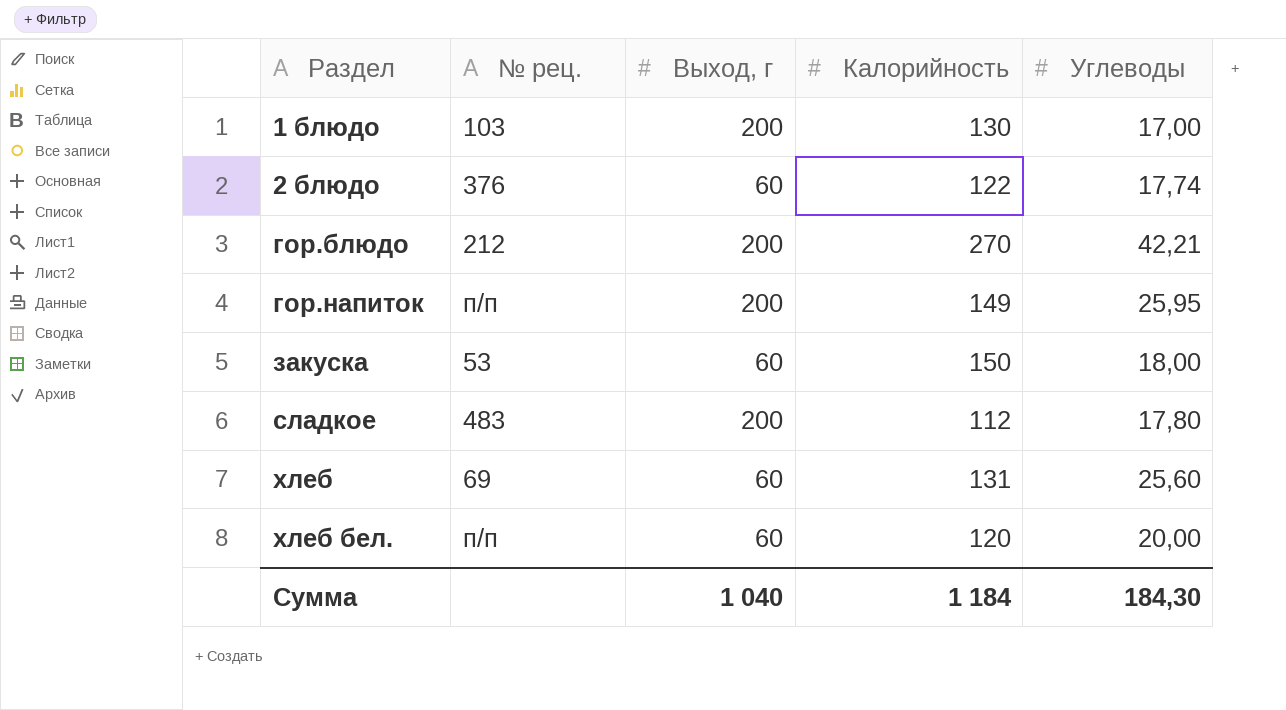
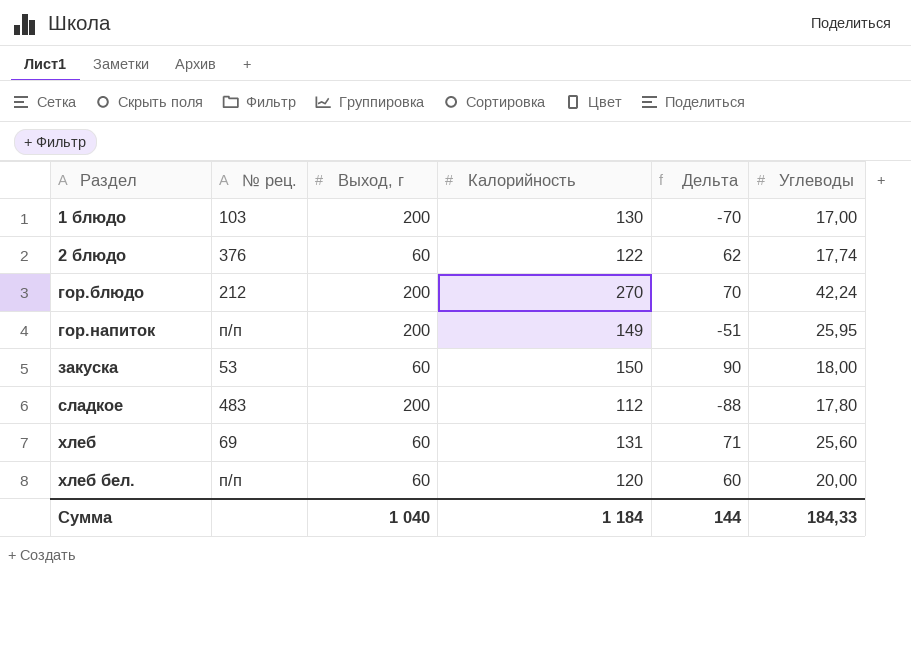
column Дельта | formula: none -> [Калорийность] - [Выход, г]
гор.блюдо | Углеводы: 42,21 -> 42,24
Сумма | Углеводы: 184,30 -> 184,33

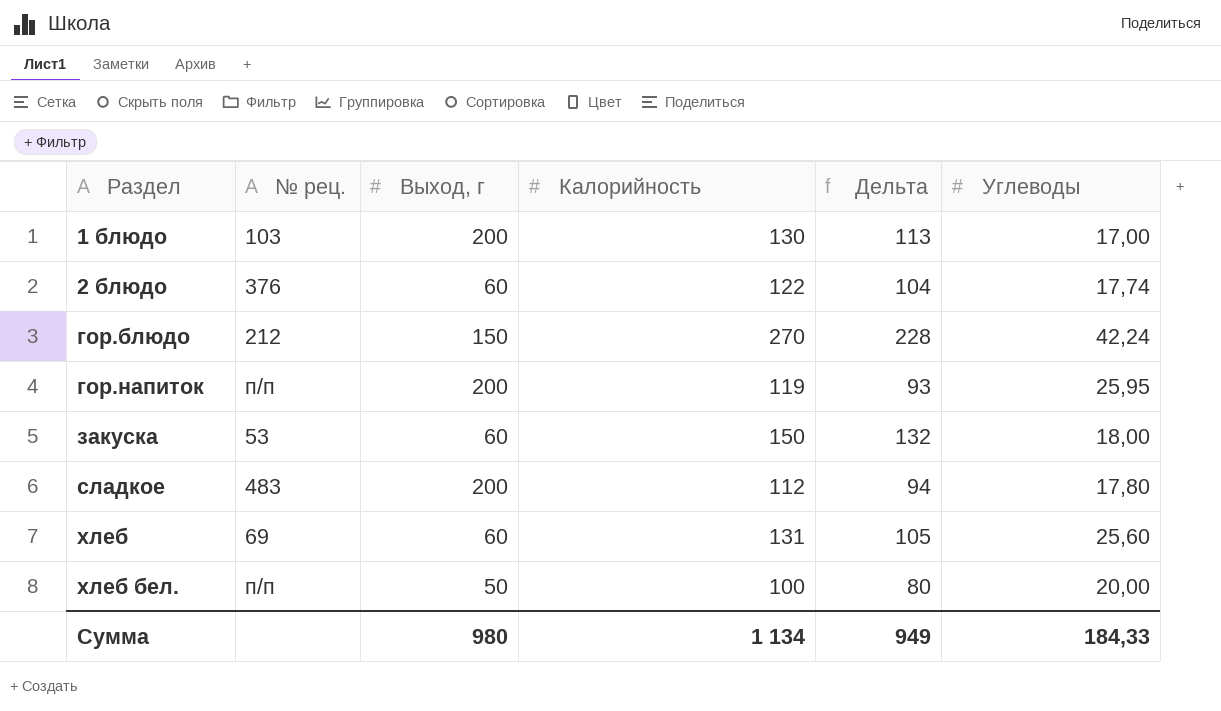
column Дельта | formula: [Калорийность] - [Выход, г] -> [Калорийность] - [Углеводы]
гор.блюдо | Выход, г: 200 -> 150
гор.напиток | Калорийность: 149 -> 119
хлеб бел. | Выход, г: 60 -> 50
хлеб бел. | Калорийность: 120 -> 100
Сумма | Выход, г: 1 040 -> 980
Сумма | Калорийность: 1 184 -> 1 134
Сумма | Дельта: 144 -> 949

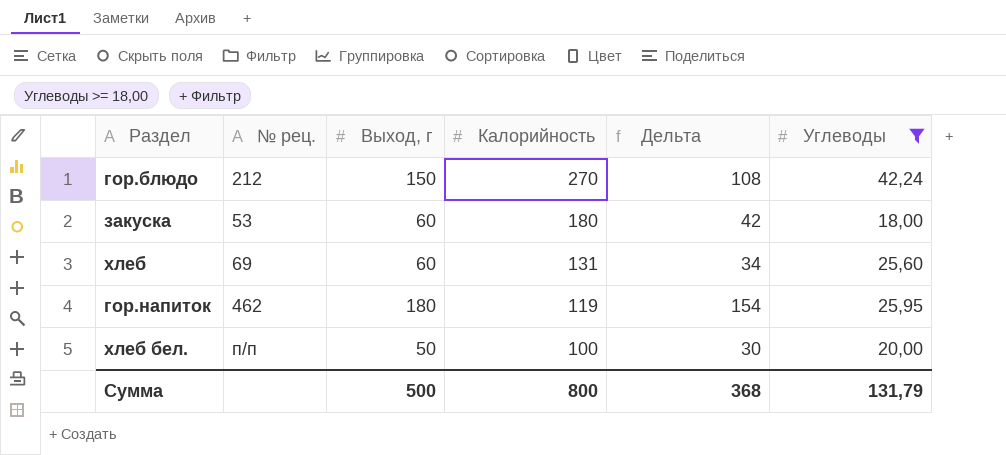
filter: none -> Углеводы >= 18,00
row order: Раздел ascending -> Калорийность descending
column Дельта | formula: [Калорийность] - [Углеводы] -> [Выход, г] - [Углеводы]
закуска | Калорийность: 150 -> 180
гор.напиток | № рец.: п/п -> 462
гор.напиток | Выход, г: 200 -> 180
Сумма | Выход, г: 980 -> 500
Сумма | Калорийность: 1 134 -> 800
Сумма | Дельта: 949 -> 368
Сумма | Углеводы: 184,33 -> 131,79

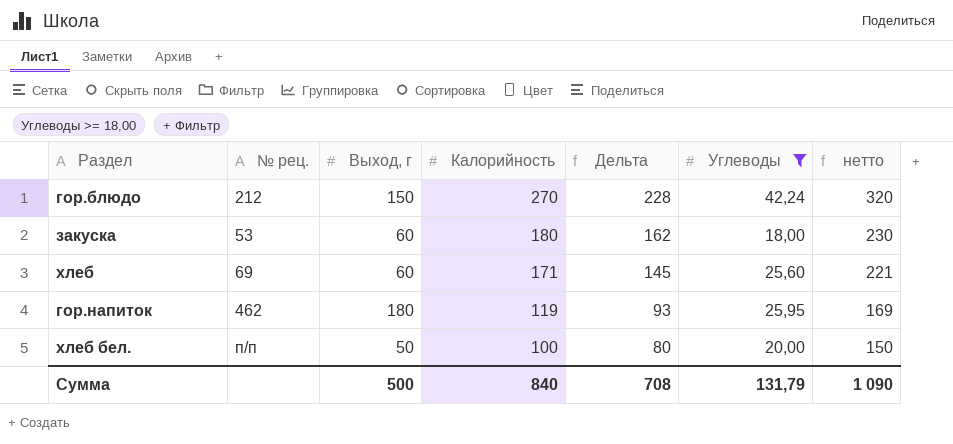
column Дельта | formula: [Выход, г] - [Углеводы] -> [Калорийность] - [Углеводы]
column нетто | formula: none -> [Калорийность] + 50
хлеб | Калорийность: 131 -> 171
Сумма | Калорийность: 800 -> 840
Сумма | Дельта: 368 -> 708

